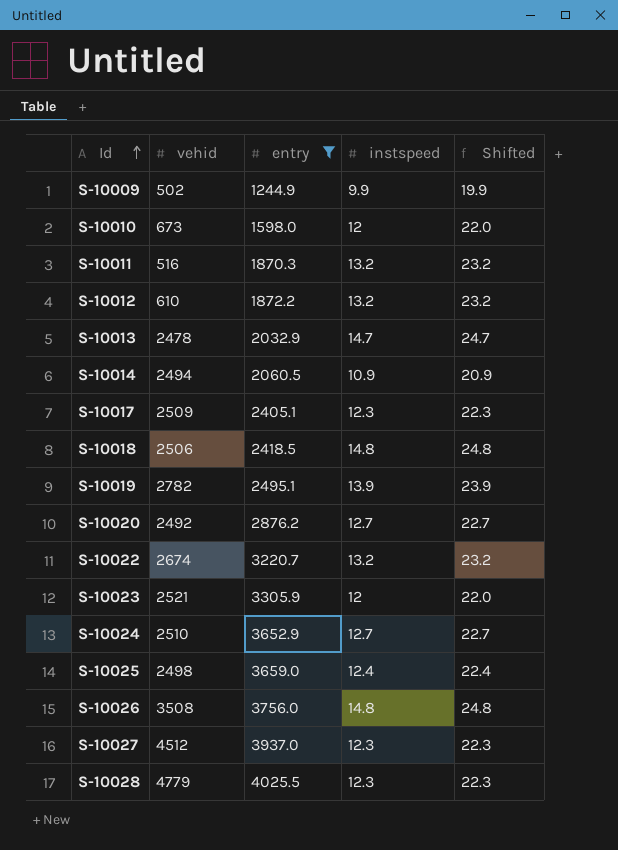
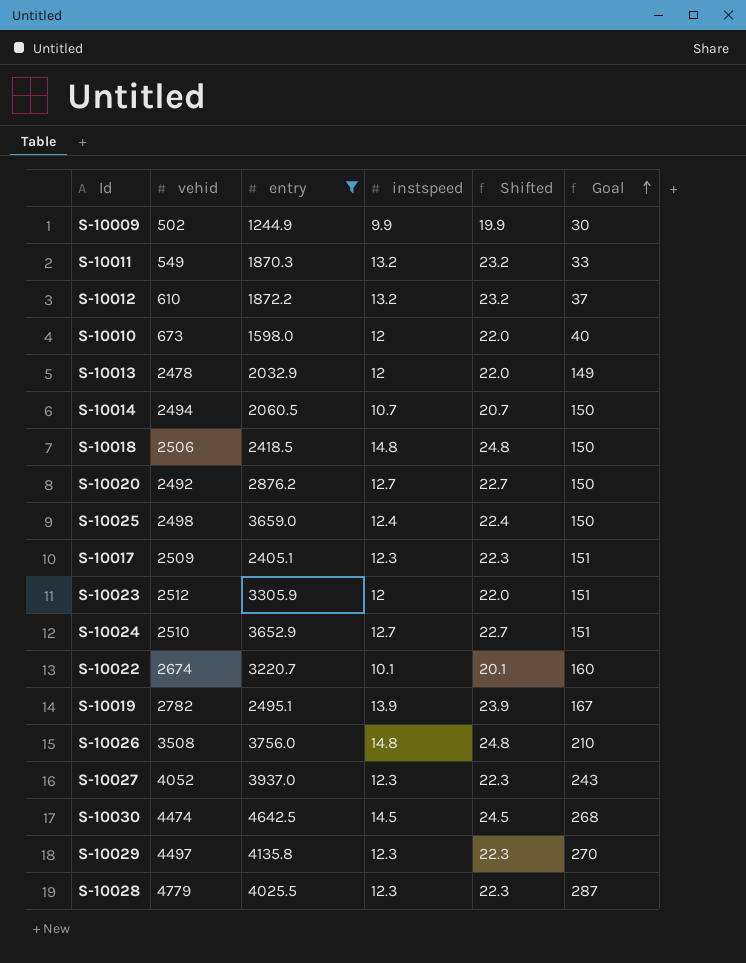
row order: Id ascending -> Goal ascending
column Goal | formula: none -> [vehid] * 0.06
S-10011 | vehid: 516 -> 549
S-10013 | instspeed: 14.7 -> 12
S-10013 | Shifted: 24.7 -> 22.0
S-10014 | instspeed: 10.9 -> 10.7
S-10014 | Shifted: 20.9 -> 20.7
S-10023 | vehid: 2521 -> 2512
S-10022 | instspeed: 13.2 -> 10.1
S-10022 | Shifted: 23.2 -> 20.1
S-10027 | vehid: 4512 -> 4052
row S-10030: none -> 4474 | 4642.5 | 14.5 | 24.5 | 268
row S-10029: none -> 4497 | 4135.8 | 12.3 | 22.3 | 270

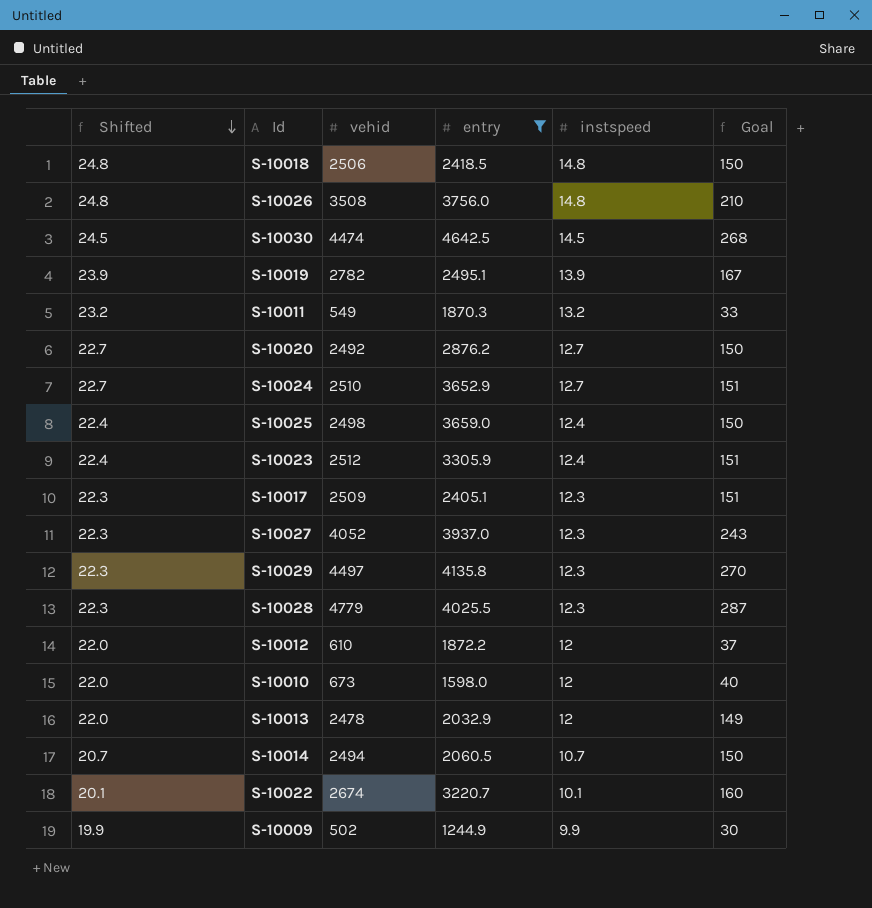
row order: Goal ascending -> Shifted descending
column Shifted | position: 5 -> 1
S-10023 | Shifted: 22.0 -> 22.4
S-10023 | instspeed: 12 -> 12.4
S-10012 | Shifted: 23.2 -> 22.0
S-10012 | instspeed: 13.2 -> 12

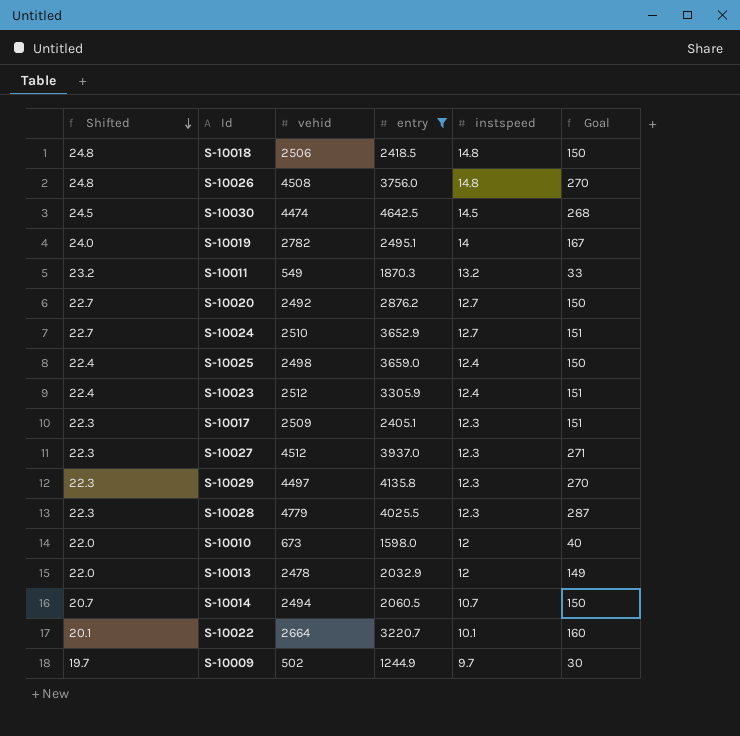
row S-10012: 22.0 | 610 | 1872.2 | 12 | 37 -> none
S-10026 | vehid: 3508 -> 4508
S-10026 | Goal: 210 -> 270
S-10019 | Shifted: 23.9 -> 24.0
S-10019 | instspeed: 13.9 -> 14
S-10027 | vehid: 4052 -> 4512
S-10027 | Goal: 243 -> 271
S-10022 | vehid: 2674 -> 2664
S-10009 | Shifted: 19.9 -> 19.7
S-10009 | instspeed: 9.9 -> 9.7

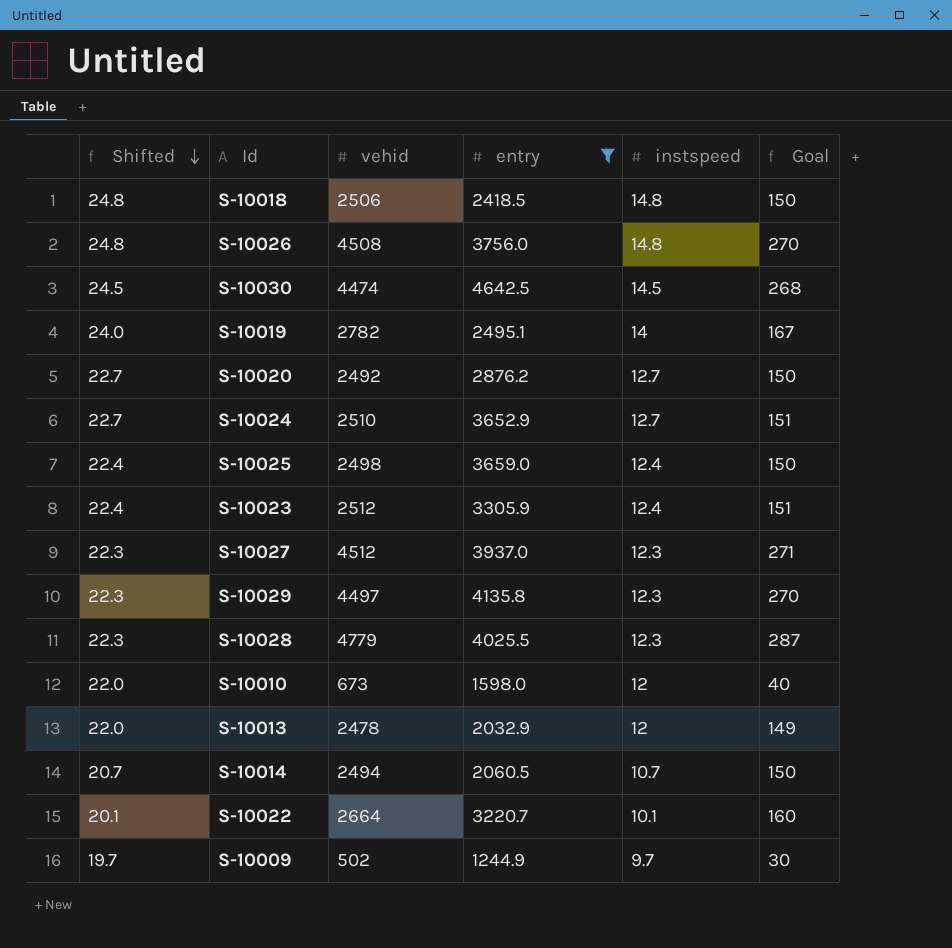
row S-10011: 23.2 | 549 | 1870.3 | 13.2 | 33 -> none
row S-10017: 22.3 | 2509 | 2405.1 | 12.3 | 151 -> none

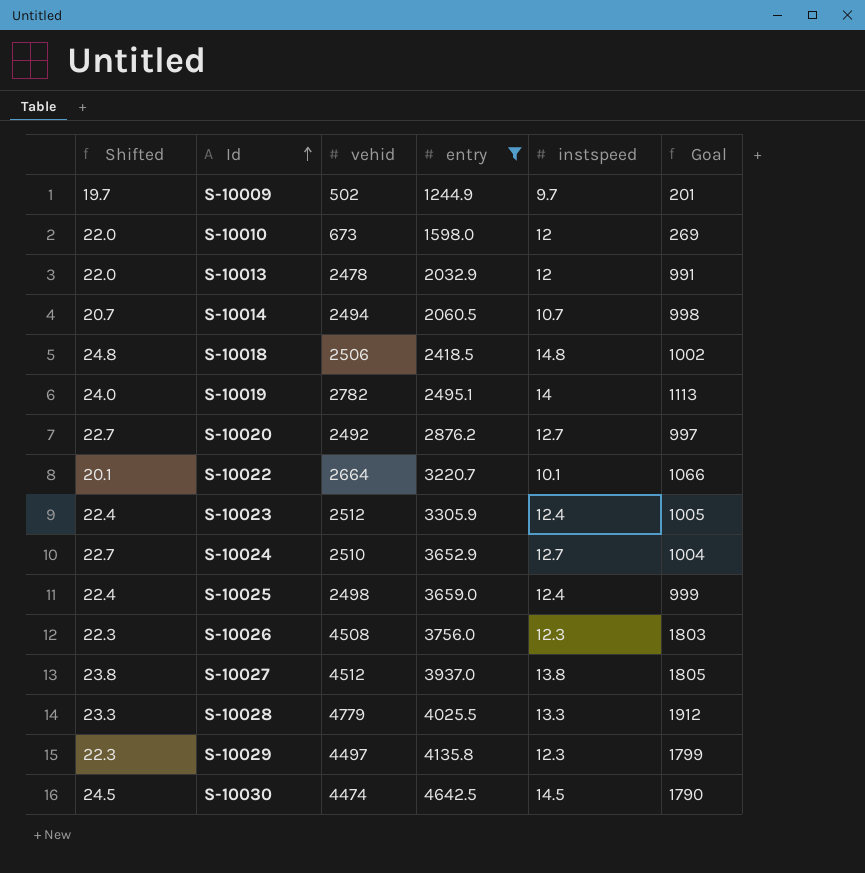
row order: Shifted descending -> Id ascending
column Goal | formula: [vehid] * 0.06 -> [vehid] * 0.4
S-10026 | Shifted: 24.8 -> 22.3
S-10026 | instspeed: 14.8 -> 12.3
S-10027 | Shifted: 22.3 -> 23.8
S-10027 | instspeed: 12.3 -> 13.8
S-10028 | Shifted: 22.3 -> 23.3
S-10028 | instspeed: 12.3 -> 13.3

